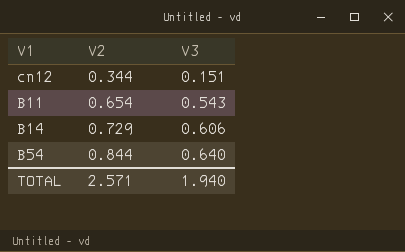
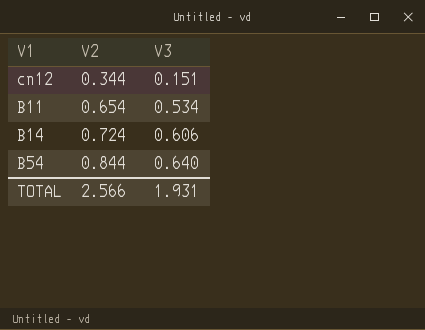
B11 | V3: 0.543 -> 0.534
B14 | V2: 0.729 -> 0.724
TOTAL | V2: 2.571 -> 2.566
TOTAL | V3: 1.940 -> 1.931

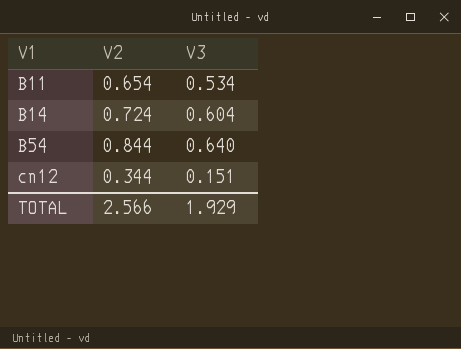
row order: V2 ascending -> V1 ascending
B14 | V3: 0.606 -> 0.604
TOTAL | V3: 1.931 -> 1.929

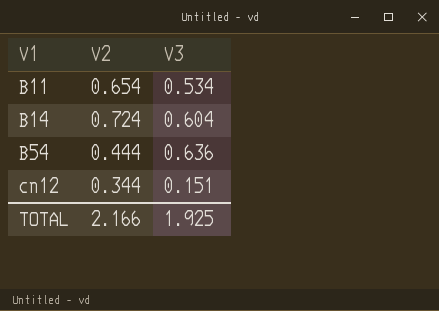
B54 | V2: 0.844 -> 0.444
B54 | V3: 0.640 -> 0.636
TOTAL | V2: 2.566 -> 2.166
TOTAL | V3: 1.929 -> 1.925

